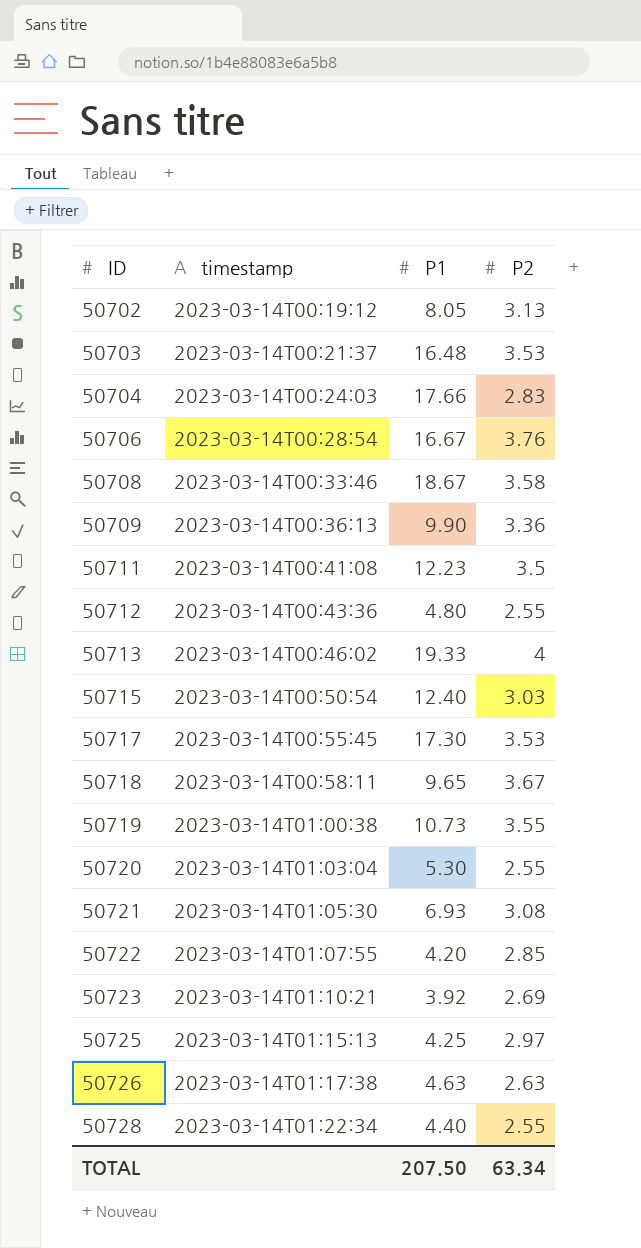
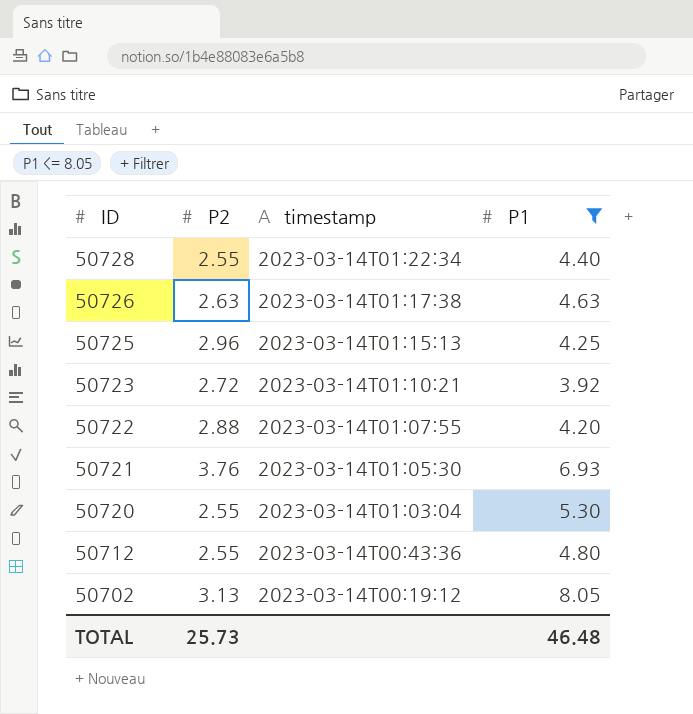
filter: none -> P1 <= 8.05
row order: ID ascending -> ID descending
column P2 | position: 4 -> 2
50725 | P2: 2.97 -> 2.96
50723 | P2: 2.69 -> 2.72
50722 | P2: 2.85 -> 2.88
50721 | P2: 3.08 -> 3.76
TOTAL | P2: 63.34 -> 25.73
TOTAL | P1: 207.50 -> 46.48

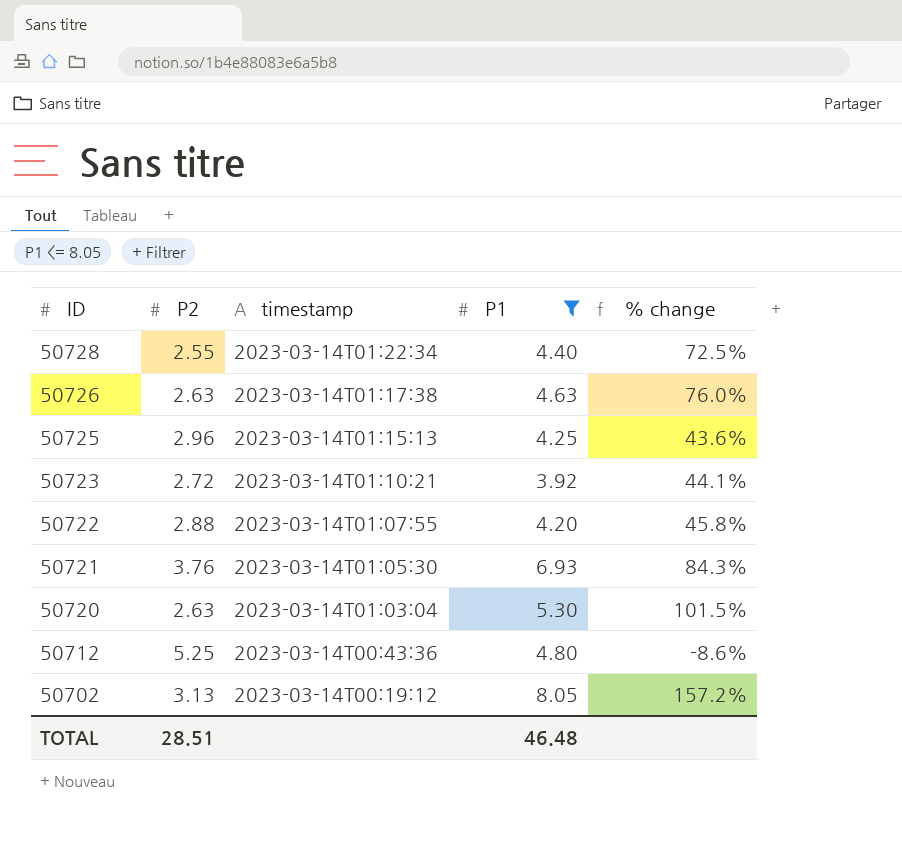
column % change | formula: none -> ([P1] - [P2]) / [P2]
50720 | P2: 2.55 -> 2.63
50712 | P2: 2.55 -> 5.25
TOTAL | P2: 25.73 -> 28.51

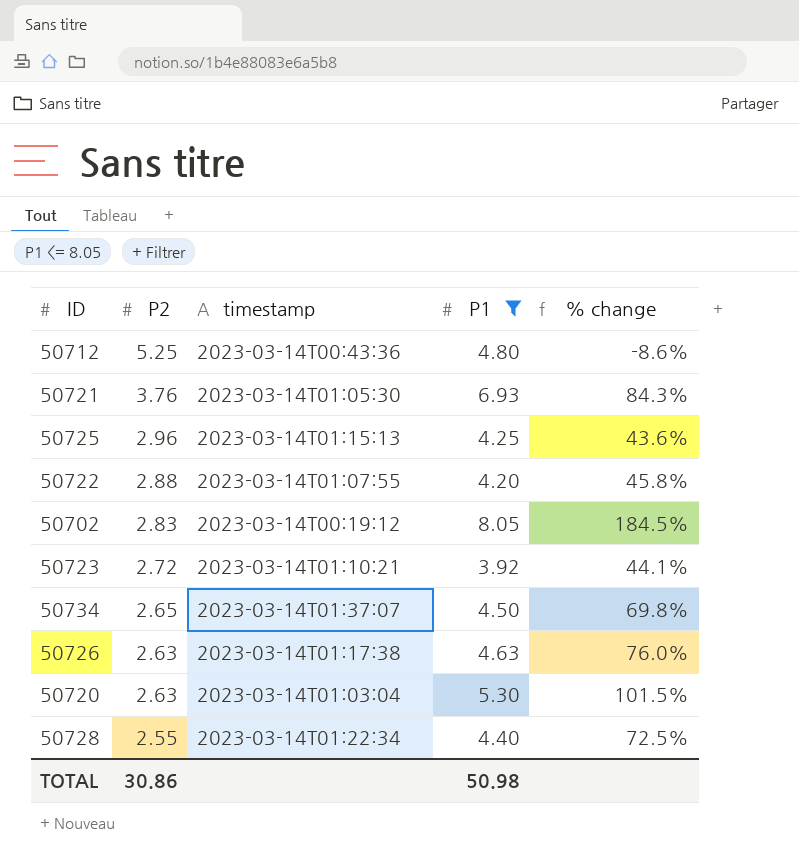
row order: ID descending -> P2 descending
50702 | P2: 3.13 -> 2.83
50702 | % change: 157.2% -> 184.5%
row 50734: none -> 2.65 | 2023-03-14T01:37:07 | 4.50 | 69.8%
TOTAL | P2: 28.51 -> 30.86
TOTAL | P1: 46.48 -> 50.98

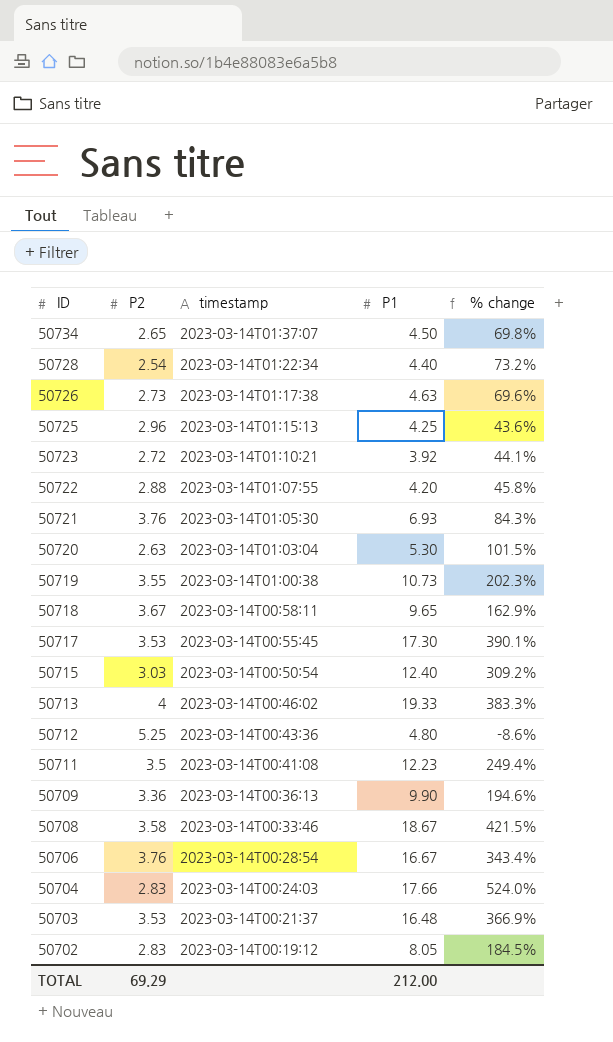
filter: P1 <= 8.05 -> none
row order: P2 descending -> ID descending
50728 | P2: 2.55 -> 2.54
50728 | % change: 72.5% -> 73.2%
50726 | P2: 2.63 -> 2.73
50726 | % change: 76.0% -> 69.6%
TOTAL | P2: 30.86 -> 69.29
TOTAL | P1: 50.98 -> 212.00

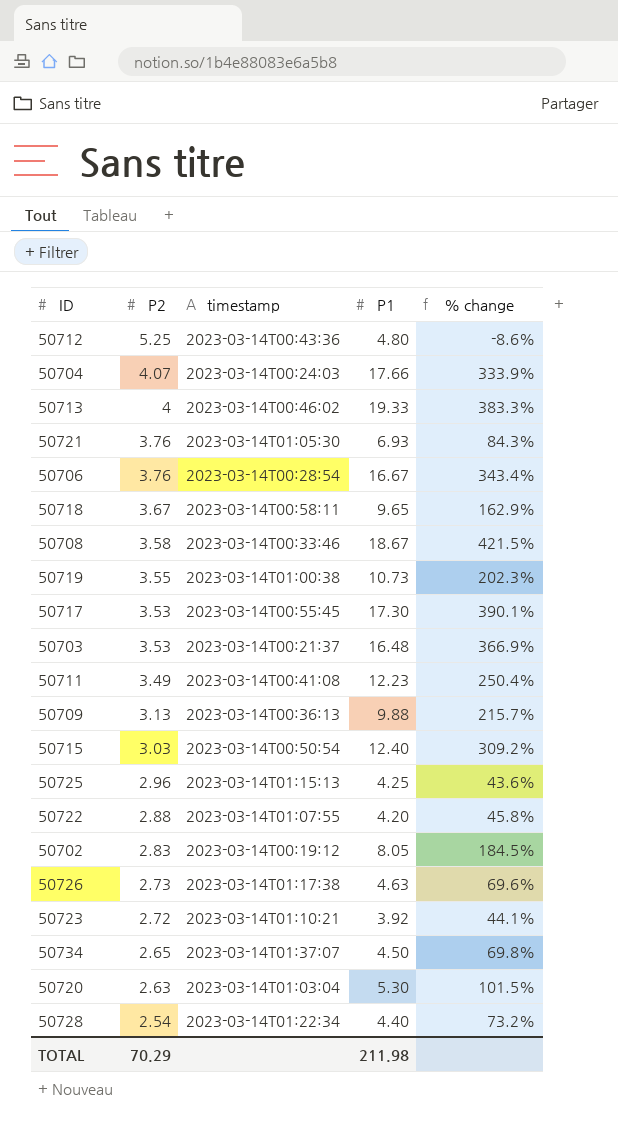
row order: ID descending -> P2 descending
50704 | P2: 2.83 -> 4.07
50704 | % change: 524.0% -> 333.9%
50711 | P2: 3.5 -> 3.49
50711 | % change: 249.4% -> 250.4%
50709 | P2: 3.36 -> 3.13
50709 | P1: 9.90 -> 9.88
50709 | % change: 194.6% -> 215.7%
TOTAL | P2: 69.29 -> 70.29
TOTAL | P1: 212.00 -> 211.98

